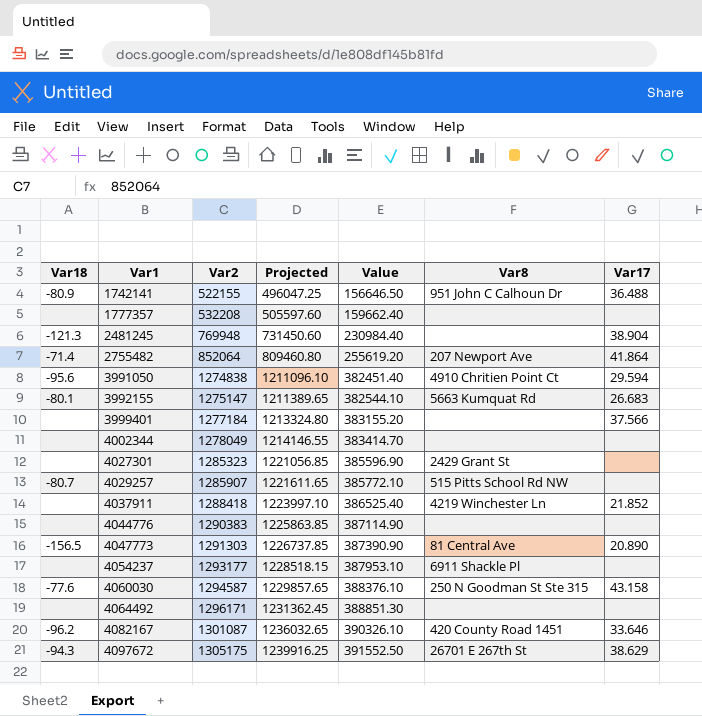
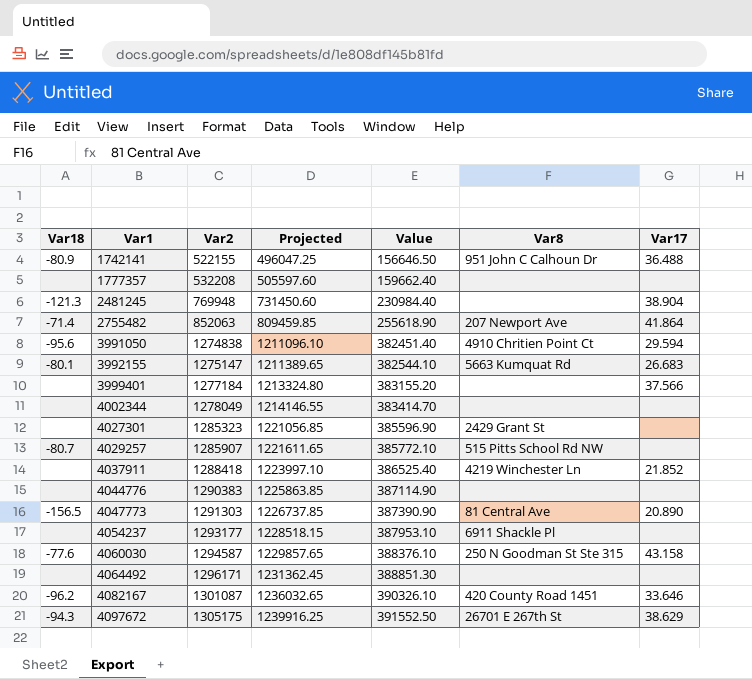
2755482 | Var2: 852064 -> 852063
2755482 | Projected: 809460.80 -> 809459.85
2755482 | Value: 255619.20 -> 255618.90

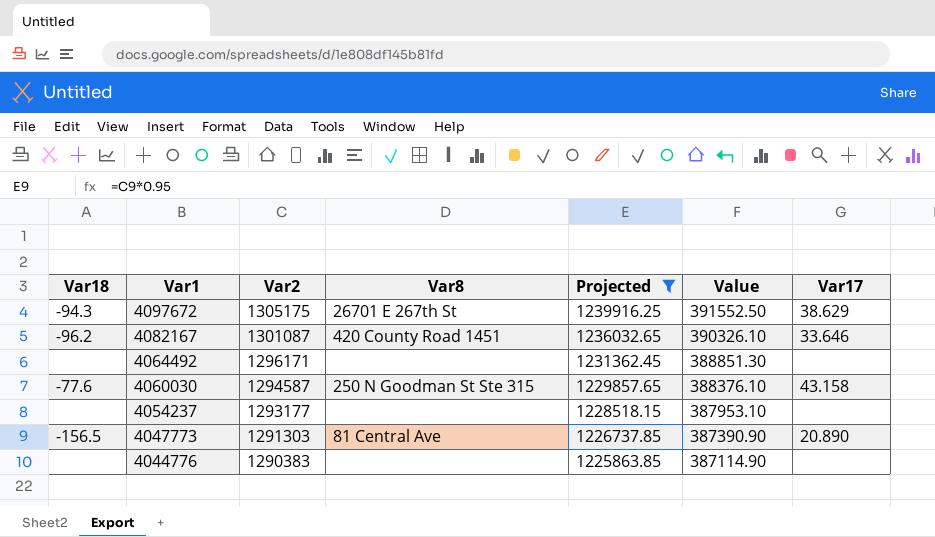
filter: none -> Projected >= 1225863.85
row order: Var1 ascending -> Var1 descending
column Var8 | position: 6 -> 4
4054237 | Var8: 6911 Shackle Pl -> none

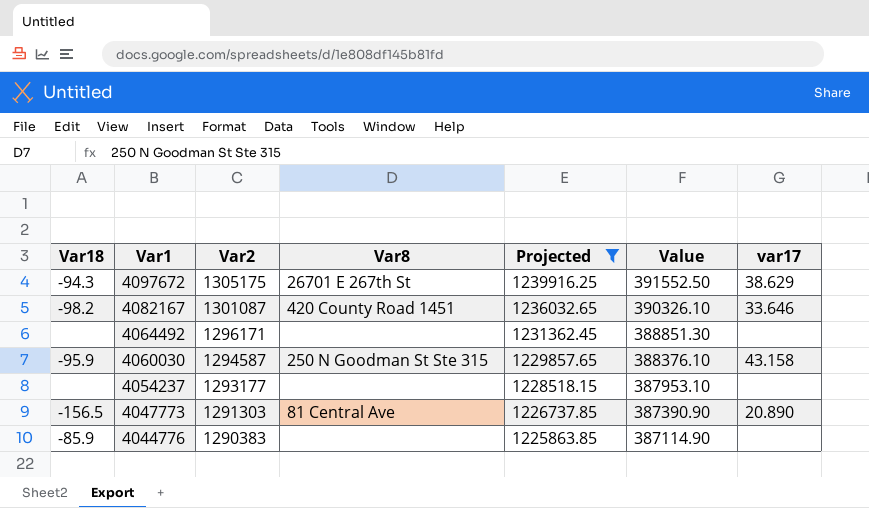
column name: Var17 -> var17
4082167 | Var18: -96.2 -> -98.2
4060030 | Var18: -77.6 -> -95.9
4044776 | Var18: none -> -85.9

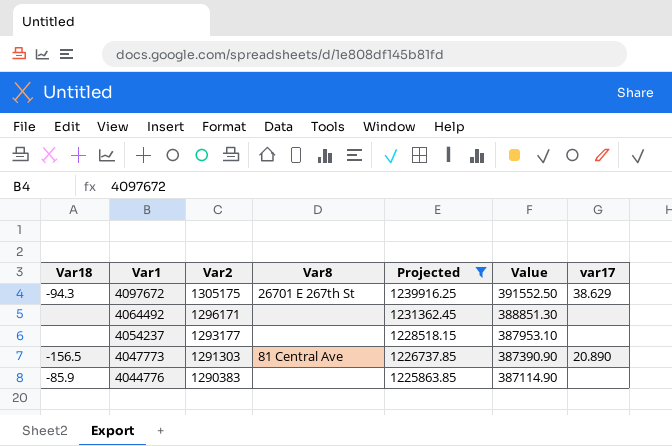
row 4082167: -98.2 | 1301087 | 420 County Road 1451 | 1236032.65 | 390326.10 | 33.646 -> none
row 4060030: -95.9 | 1294587 | 250 N Goodman St Ste 315 | 1229857.65 | 388376.10 | 43.158 -> none

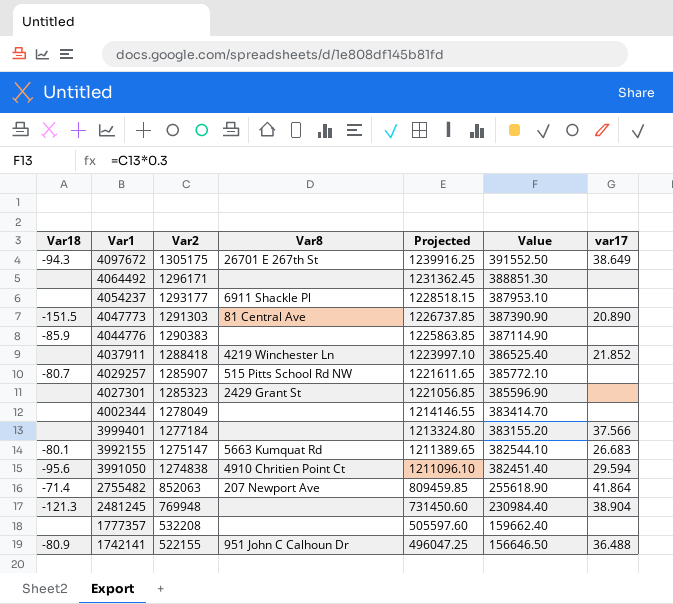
filter: Projected >= 1225863.85 -> none
4097672 | var17: 38.629 -> 38.649
4054237 | Var8: none -> 6911 Shackle Pl
4047773 | Var18: -156.5 -> -151.5

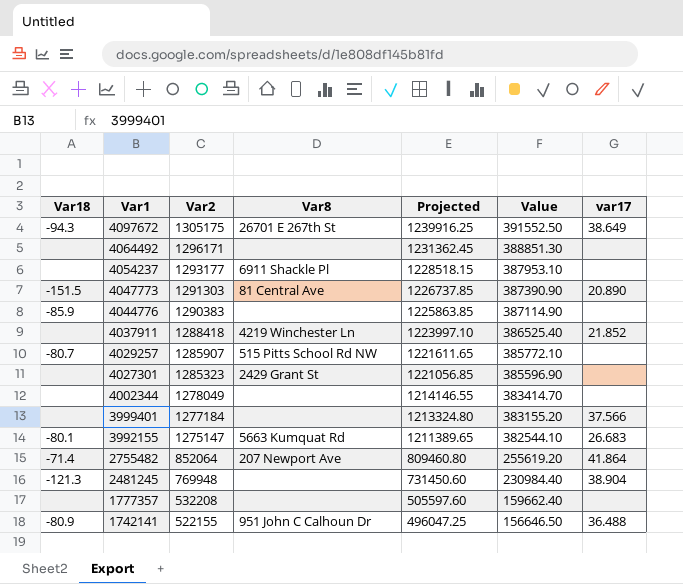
row 3991050: -95.6 | 1274838 | 4910 Chritien Point Ct | 1211096.10 | 382451.40 | 29.594 -> none
2755482 | Var2: 852063 -> 852064
2755482 | Projected: 809459.85 -> 809460.80
2755482 | Value: 255618.90 -> 255619.20

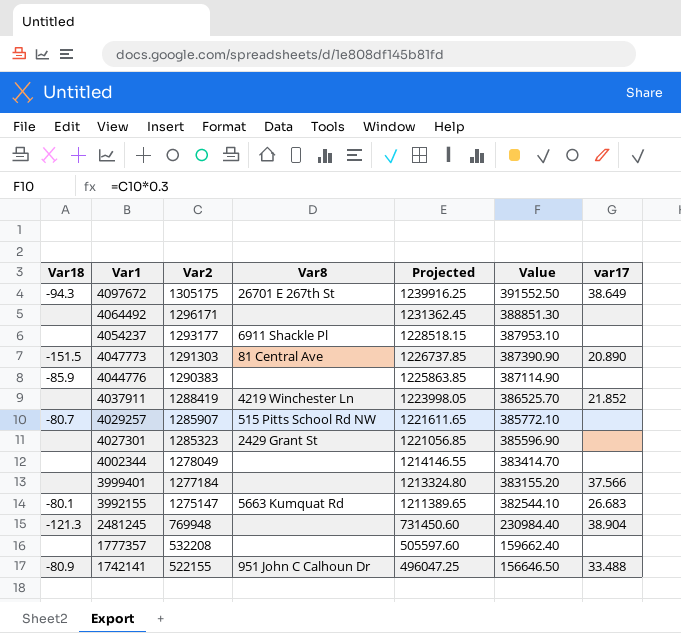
row 2755482: -71.4 | 852064 | 207 Newport Ave | 809460.80 | 255619.20 | 41.864 -> none
4037911 | Var2: 1288418 -> 1288419
4037911 | Projected: 1223997.10 -> 1223998.05
4037911 | Value: 386525.40 -> 386525.70
1742141 | var17: 36.488 -> 33.488

